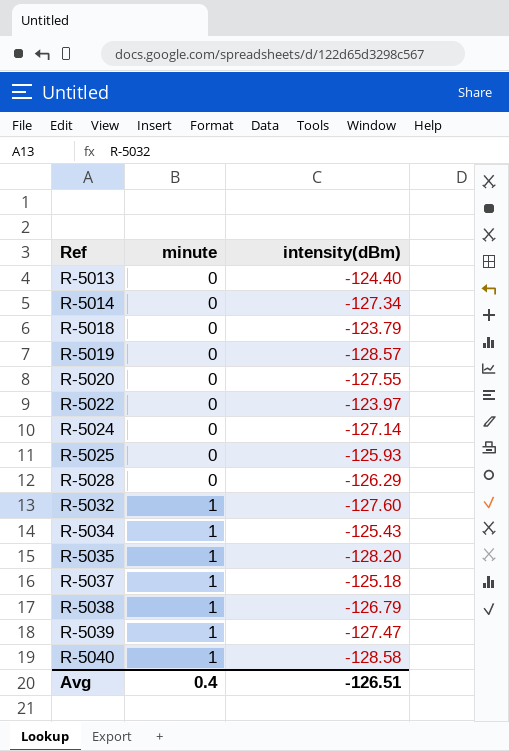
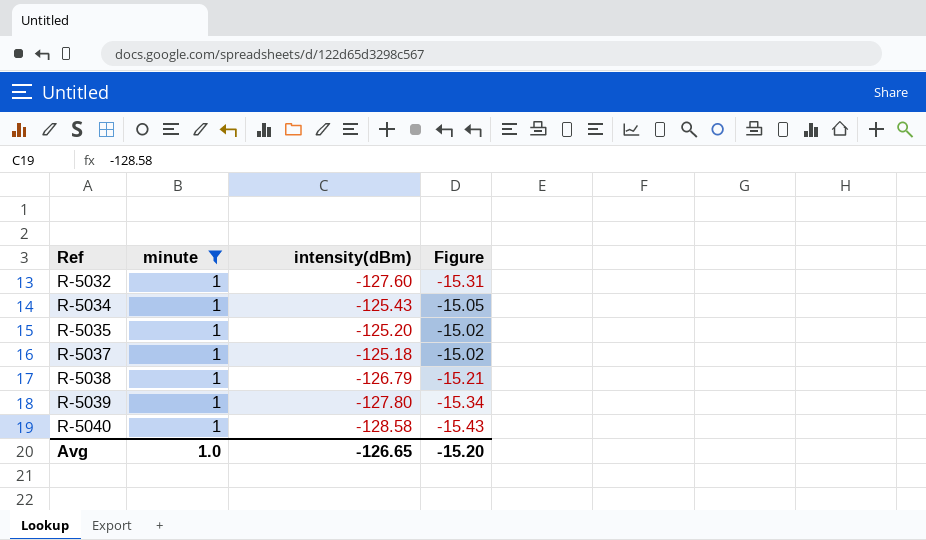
filter: none -> minute = 1
column Figure | formula: none -> [intensity(dBm)] * 0.12
R-5035 | intensity(dBm): -128.20 -> -125.20
R-5039 | intensity(dBm): -127.47 -> -127.80
Avg | minute: 0.4 -> 1.0
Avg | intensity(dBm): -126.51 -> -126.65

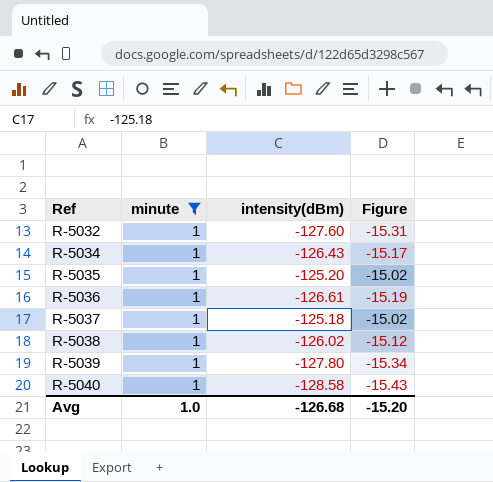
R-5034 | intensity(dBm): -125.43 -> -126.43
R-5034 | Figure: -15.05 -> -15.17
row R-5036: none -> 1 | -126.61 | -15.19
R-5038 | intensity(dBm): -126.79 -> -126.02
R-5038 | Figure: -15.21 -> -15.12
Avg | intensity(dBm): -126.65 -> -126.68

